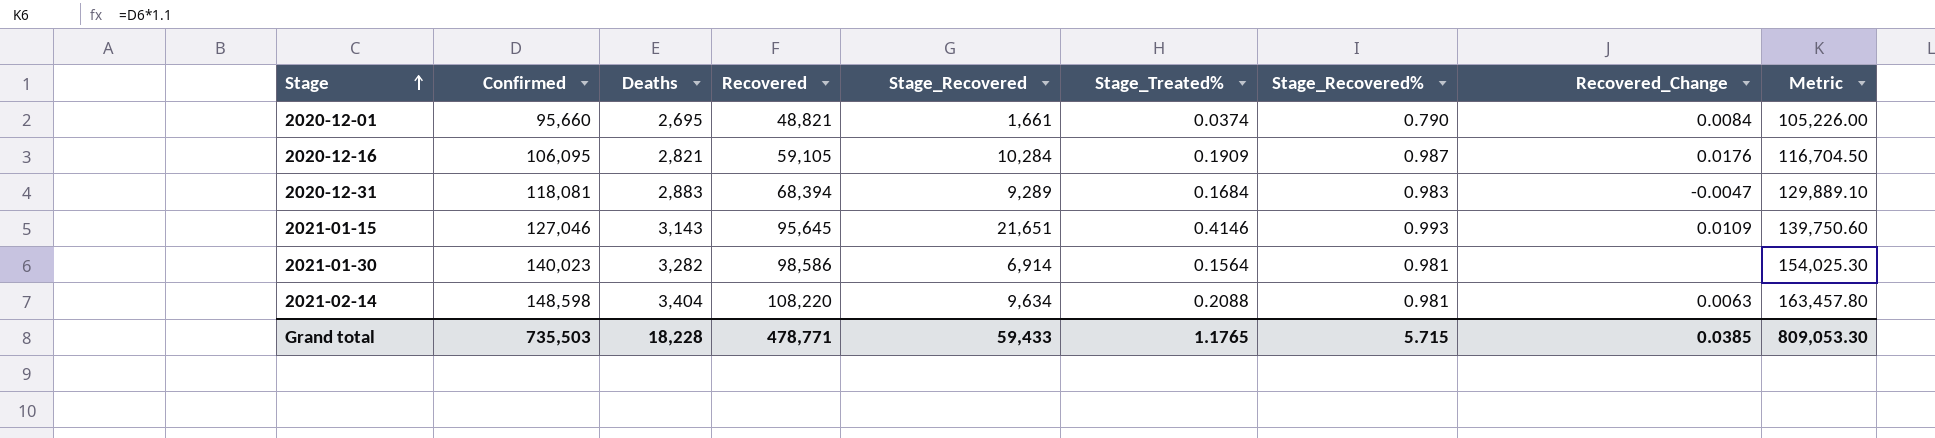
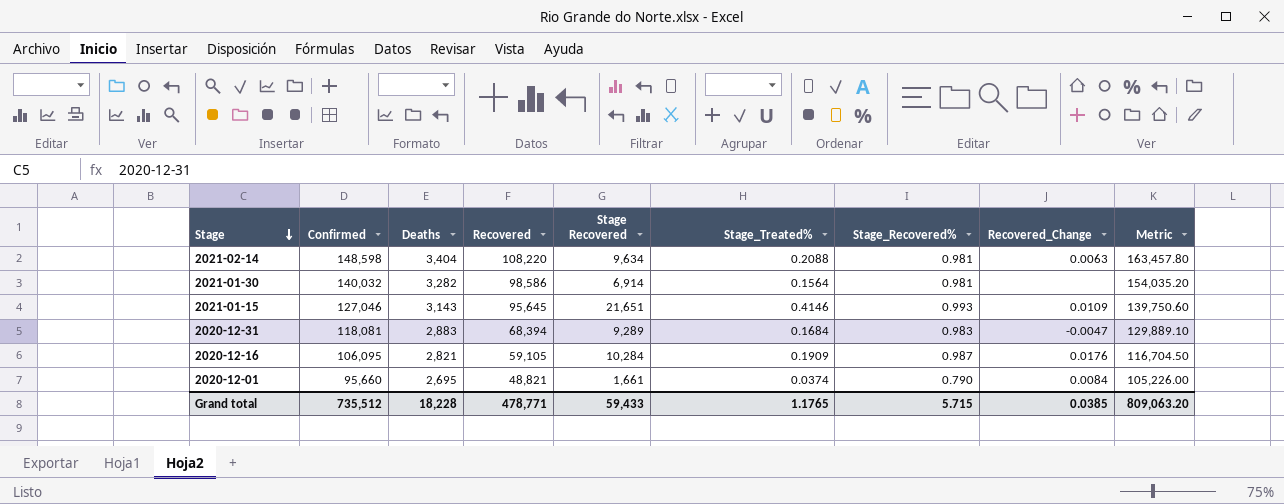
row order: Stage ascending -> Stage descending
column name: Stage_Recovered -> Stage Recovered
2021-01-30 | Confirmed: 140,023 -> 140,032
2021-01-30 | Metric: 154,025.30 -> 154,035.20
Grand total | Confirmed: 735,503 -> 735,512
Grand total | Metric: 809,053.30 -> 809,063.20

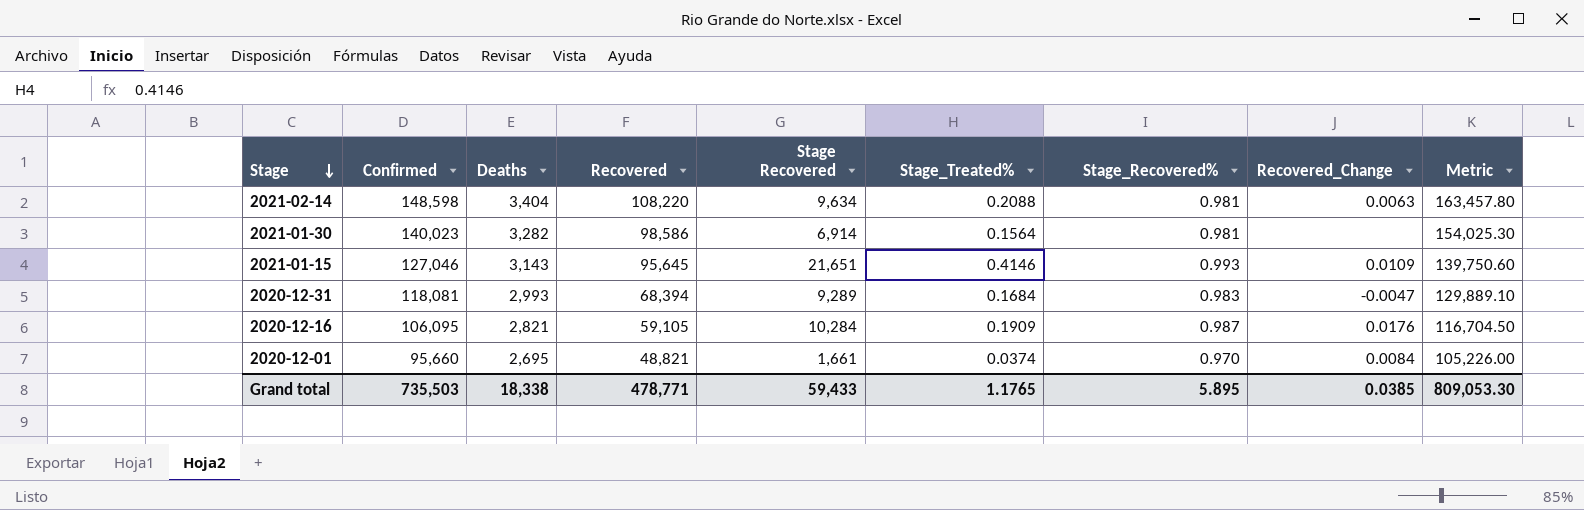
2021-01-30 | Confirmed: 140,032 -> 140,023
2021-01-30 | Metric: 154,035.20 -> 154,025.30
2020-12-31 | Deaths: 2,883 -> 2,993
2020-12-01 | Stage_Recovered%: 0.790 -> 0.970
Grand total | Confirmed: 735,512 -> 735,503
Grand total | Deaths: 18,228 -> 18,338
Grand total | Stage_Recovered%: 5.715 -> 5.895
Grand total | Metric: 809,063.20 -> 809,053.30

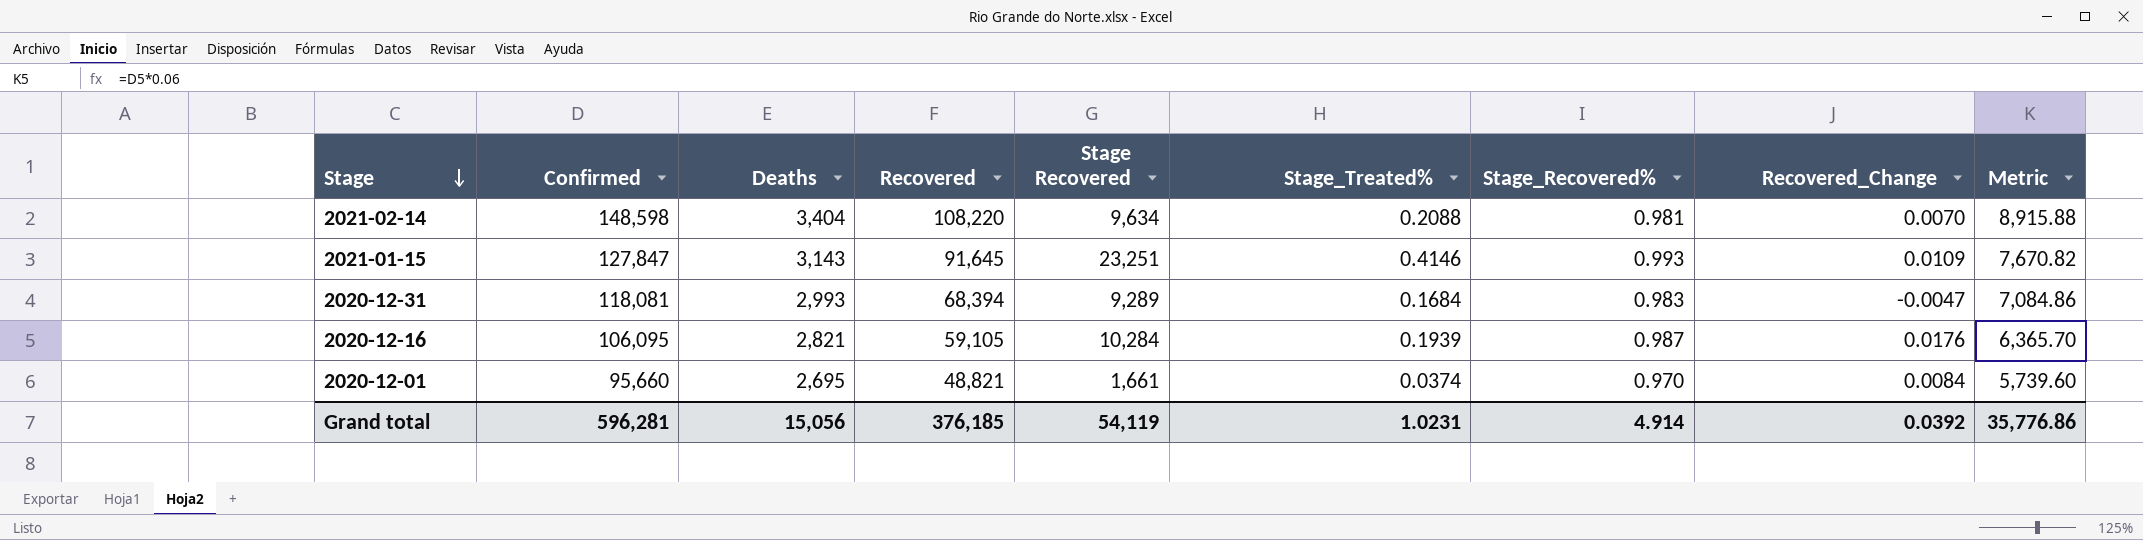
column Metric | formula: [Confirmed] * 1.1 -> [Confirmed] * 0.06
row 2021-01-30: 140,023 | 3,282 | 98,586 | 6,914 | 0.1564 | 0.981 | none | 154,025.30 -> none
2021-02-14 | Recovered_Change: 0.0063 -> 0.0070
2021-01-15 | Confirmed: 127,046 -> 127,847
2021-01-15 | Recovered: 95,645 -> 91,645
2021-01-15 | Stage Recovered: 21,651 -> 23,251
2020-12-16 | Stage_Treated%: 0.1909 -> 0.1939
Grand total | Confirmed: 735,503 -> 596,281
Grand total | Deaths: 18,338 -> 15,056
Grand total | Recovered: 478,771 -> 376,185
Grand total | Stage Recovered: 59,433 -> 54,119
Grand total | Stage_Treated%: 1.1765 -> 1.0231
Grand total | Stage_Recovered%: 5.895 -> 4.914
Grand total | Recovered_Change: 0.0385 -> 0.0392
Grand total | Metric: 809,053.30 -> 35,776.86

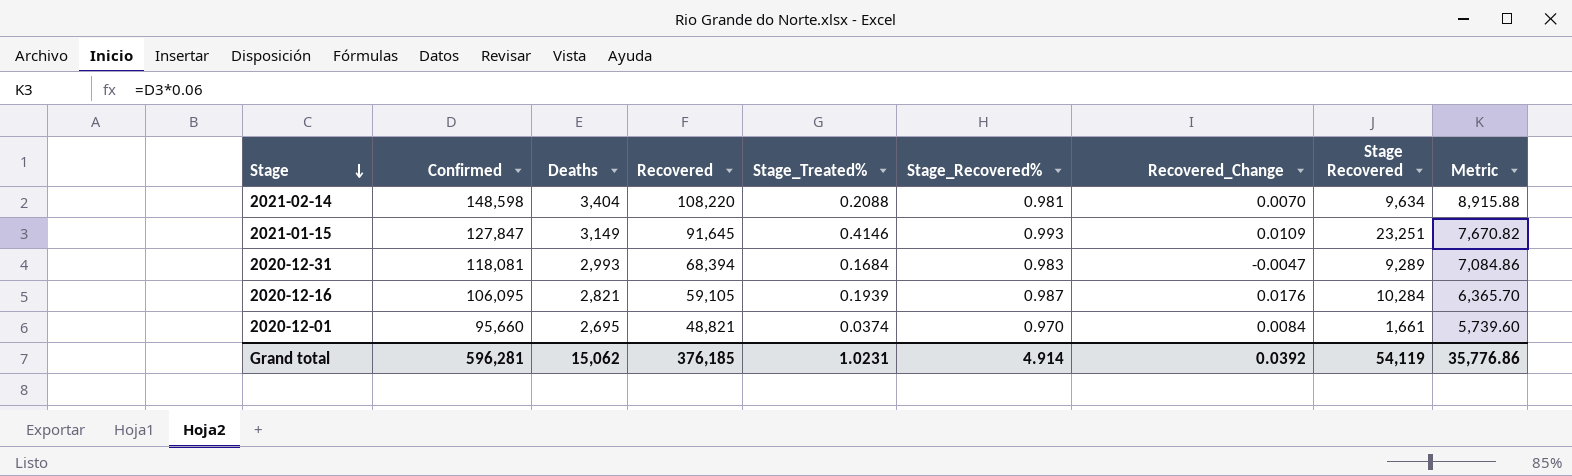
column Stage Recovered | position: 5 -> 8
2021-01-15 | Deaths: 3,143 -> 3,149
Grand total | Deaths: 15,056 -> 15,062

